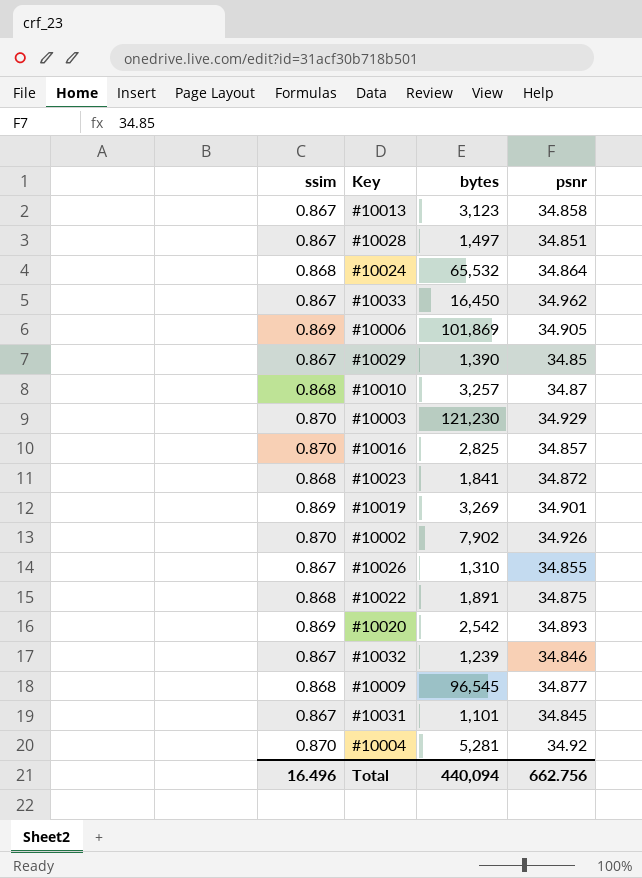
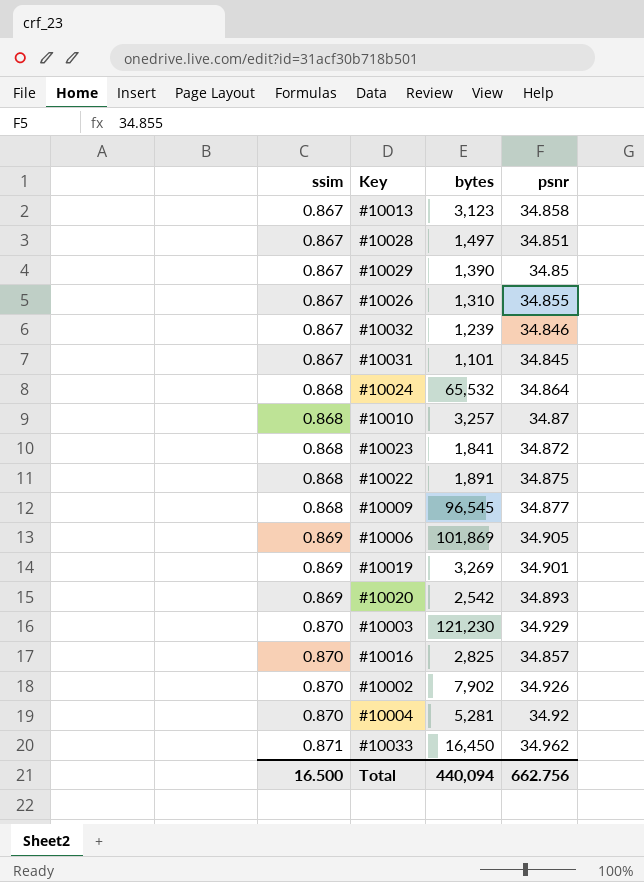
row order: none -> ssim ascending
#10033 | ssim: 0.867 -> 0.871
Total | ssim: 16.496 -> 16.500

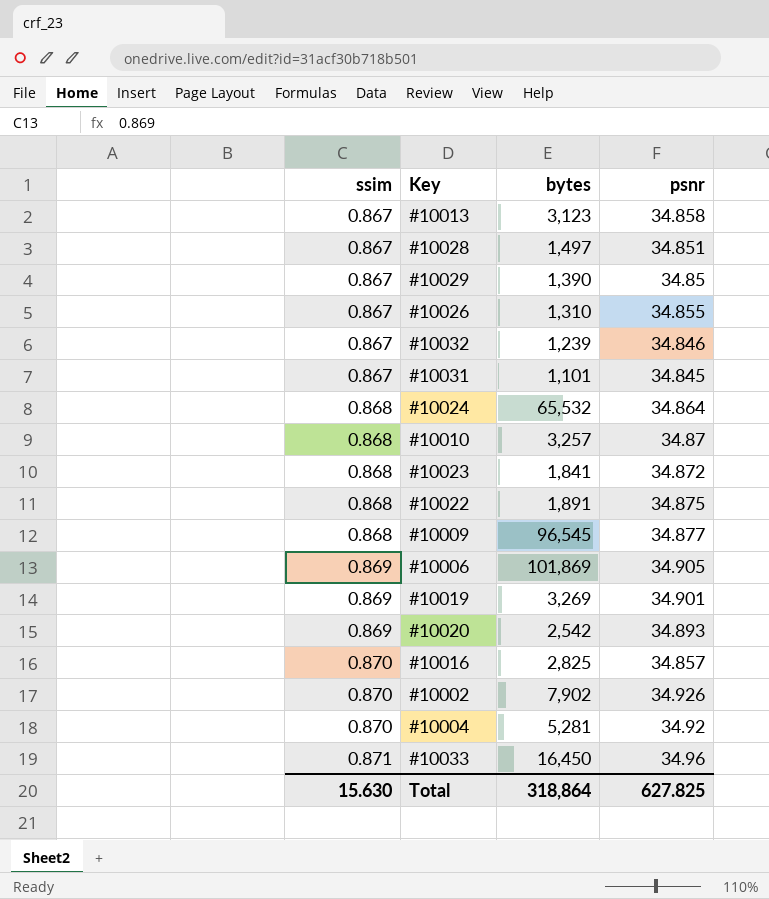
row #10003: 0.870 | 121,230 | 34.929 -> none
#10033 | psnr: 34.962 -> 34.96
Total | ssim: 16.500 -> 15.630
Total | bytes: 440,094 -> 318,864
Total | psnr: 662.756 -> 627.825

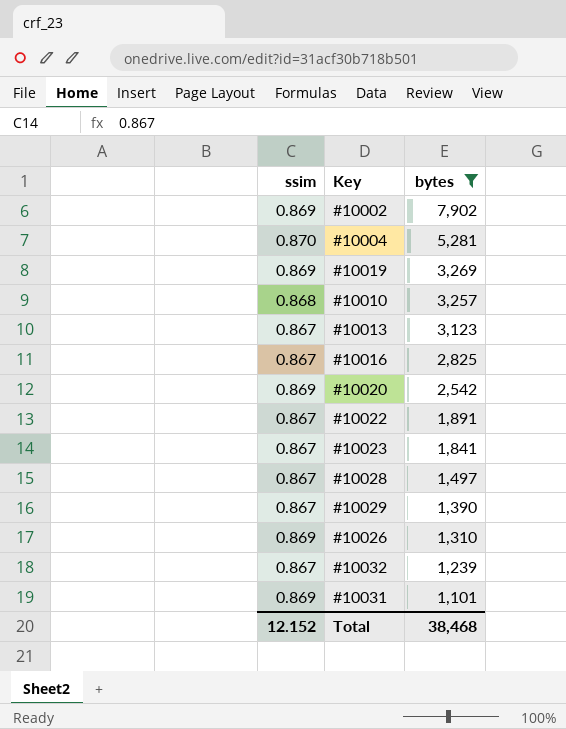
filter: none -> bytes <= 7,902
row order: ssim ascending -> bytes descending
column psnr | position: 4 -> none
#10002 | ssim: 0.870 -> 0.869
#10016 | ssim: 0.870 -> 0.867
#10022 | ssim: 0.868 -> 0.867
#10023 | ssim: 0.868 -> 0.867
#10026 | ssim: 0.867 -> 0.869
#10031 | ssim: 0.867 -> 0.869
Total | ssim: 15.630 -> 12.152
Total | bytes: 318,864 -> 38,468

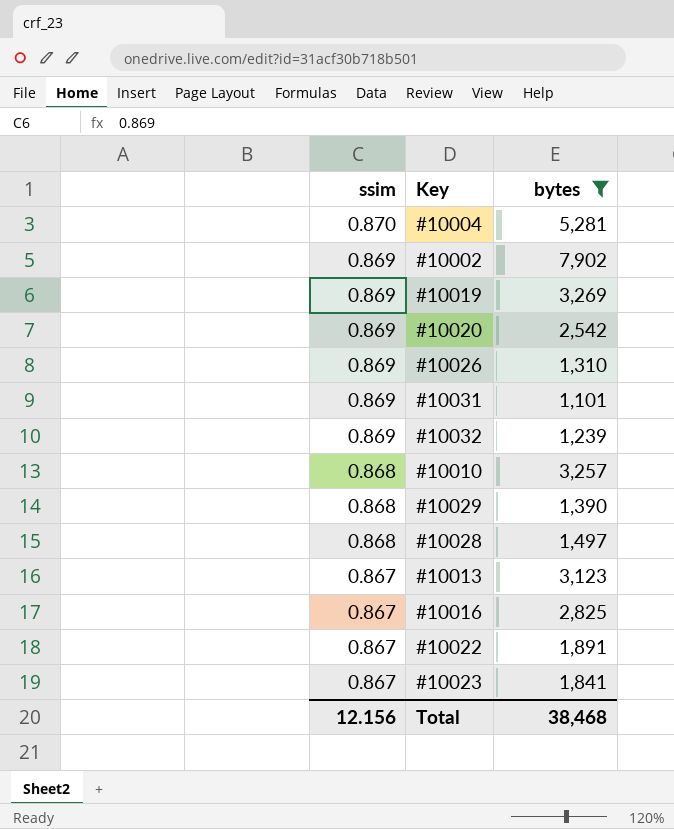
row order: bytes descending -> ssim descending
#10032 | ssim: 0.867 -> 0.869
#10029 | ssim: 0.867 -> 0.868
#10028 | ssim: 0.867 -> 0.868
Total | ssim: 12.152 -> 12.156

